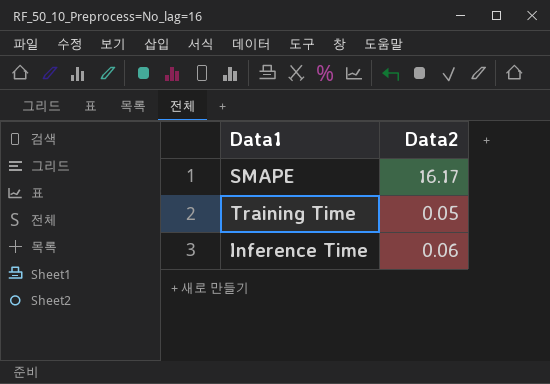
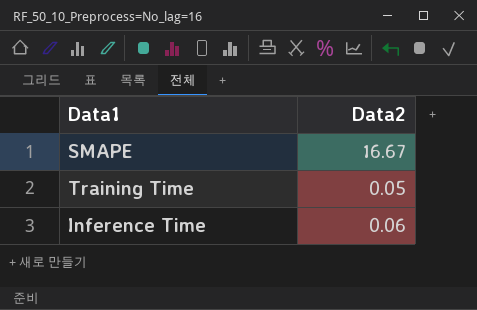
SMAPE | Data2: 16.17 -> 16.67

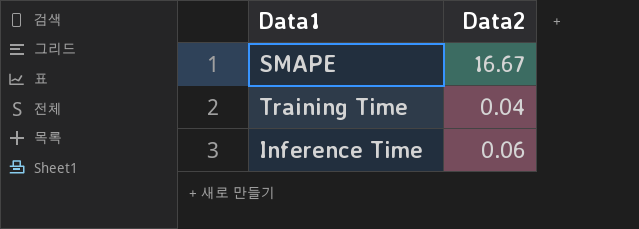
Training Time | Data2: 0.05 -> 0.04

